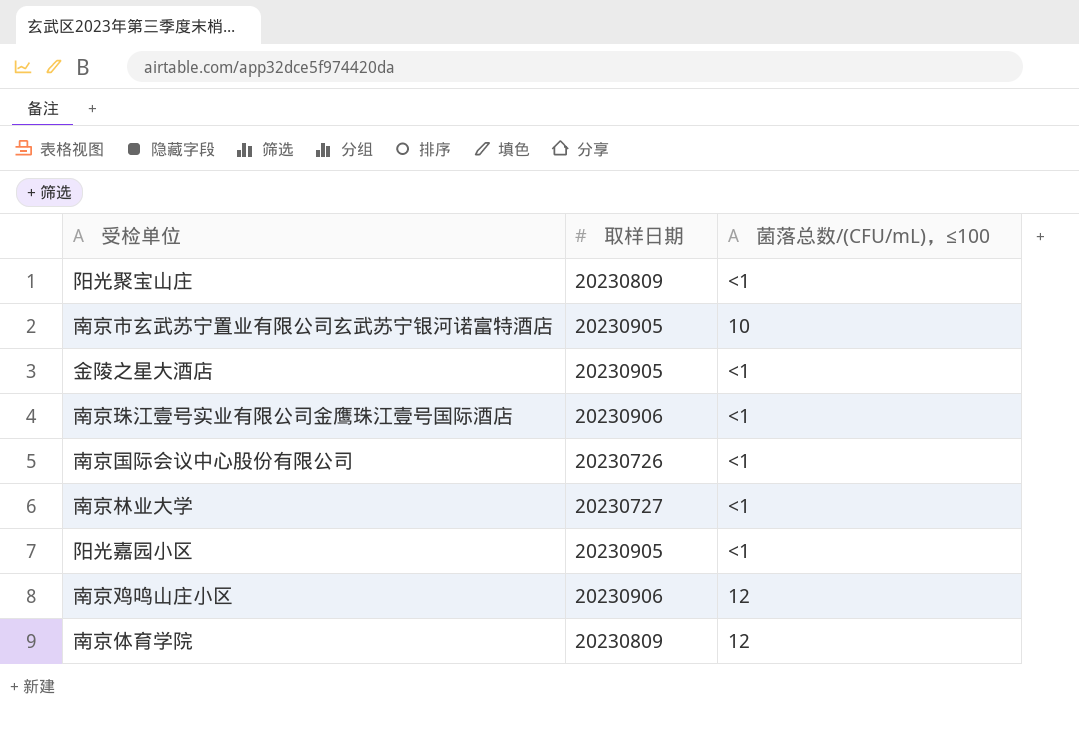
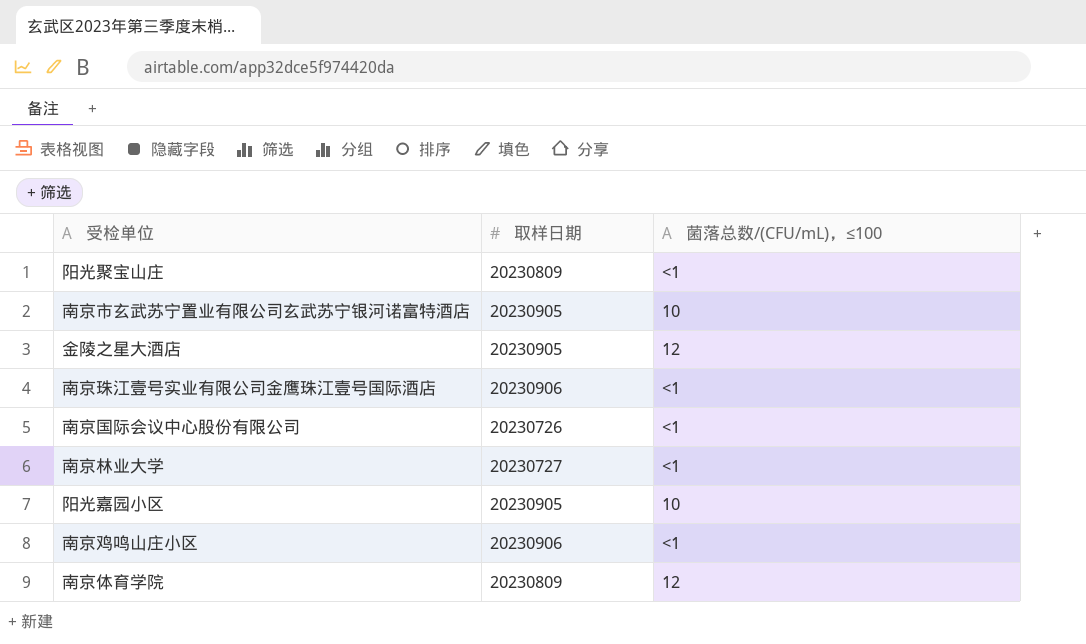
金陵之星大酒店 | 菌落总数/(CFU/mL)，≤100: <1 -> 12
阳光嘉园小区 | 菌落总数/(CFU/mL)，≤100: <1 -> 10
南京鸡鸣山庄小区 | 菌落总数/(CFU/mL)，≤100: 12 -> <1

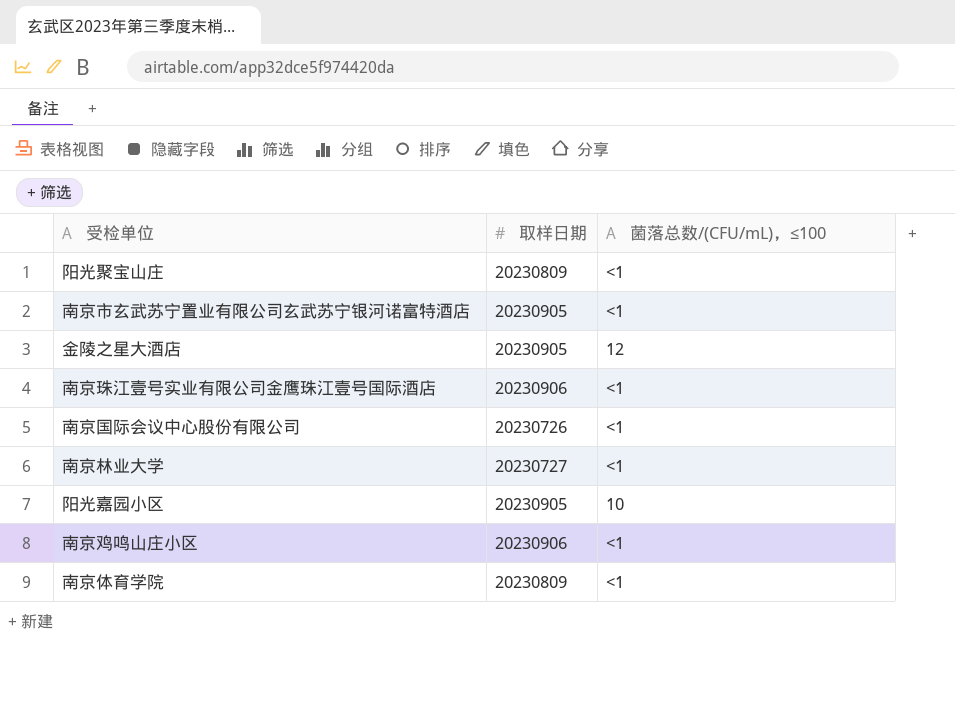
南京市玄武苏宁置业有限公司玄武苏宁银河诺富特酒店 | 菌落总数/(CFU/mL)，≤100: 10 -> <1
南京体育学院 | 菌落总数/(CFU/mL)，≤100: 12 -> <1

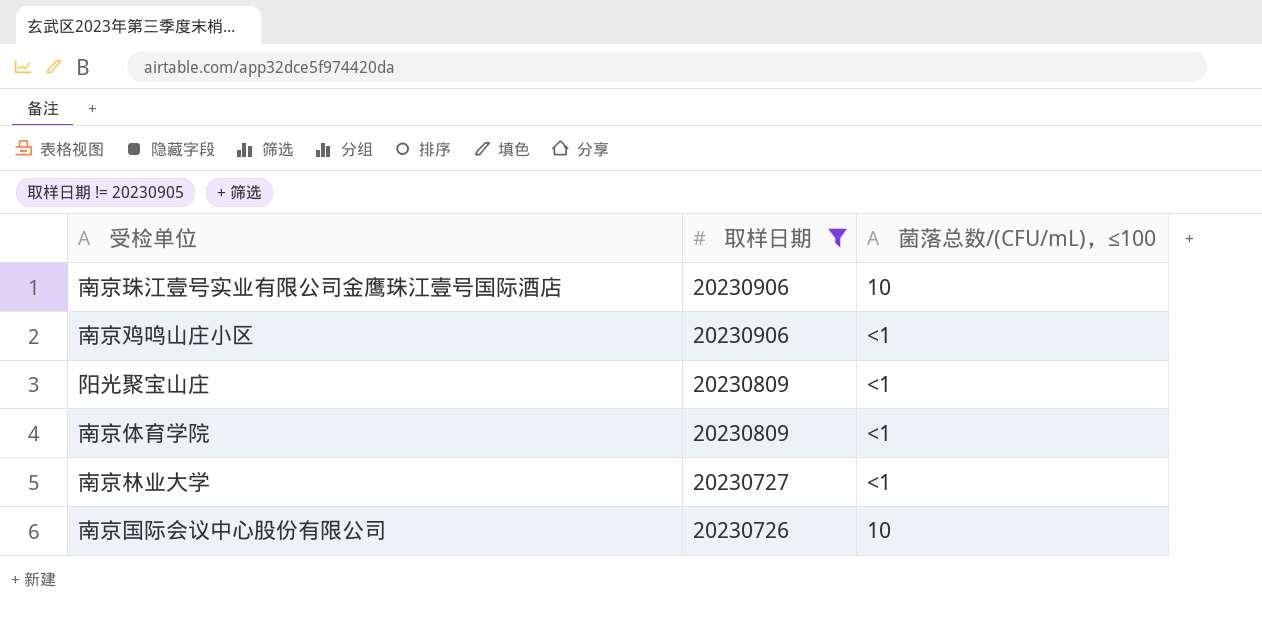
filter: none -> 取样日期 != 20230905
row order: none -> 取样日期 descending
南京珠江壹号实业有限公司金鹰珠江壹号国际酒店 | 菌落总数/(CFU/mL)，≤100: <1 -> 10
南京国际会议中心股份有限公司 | 菌落总数/(CFU/mL)，≤100: <1 -> 10

